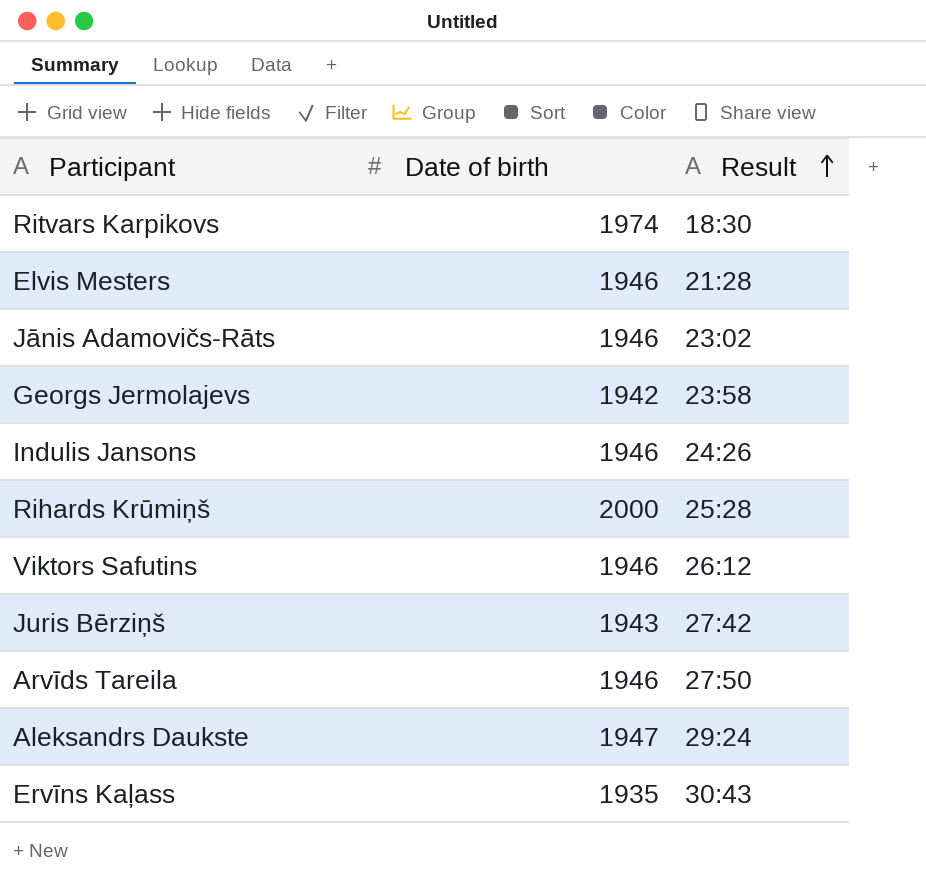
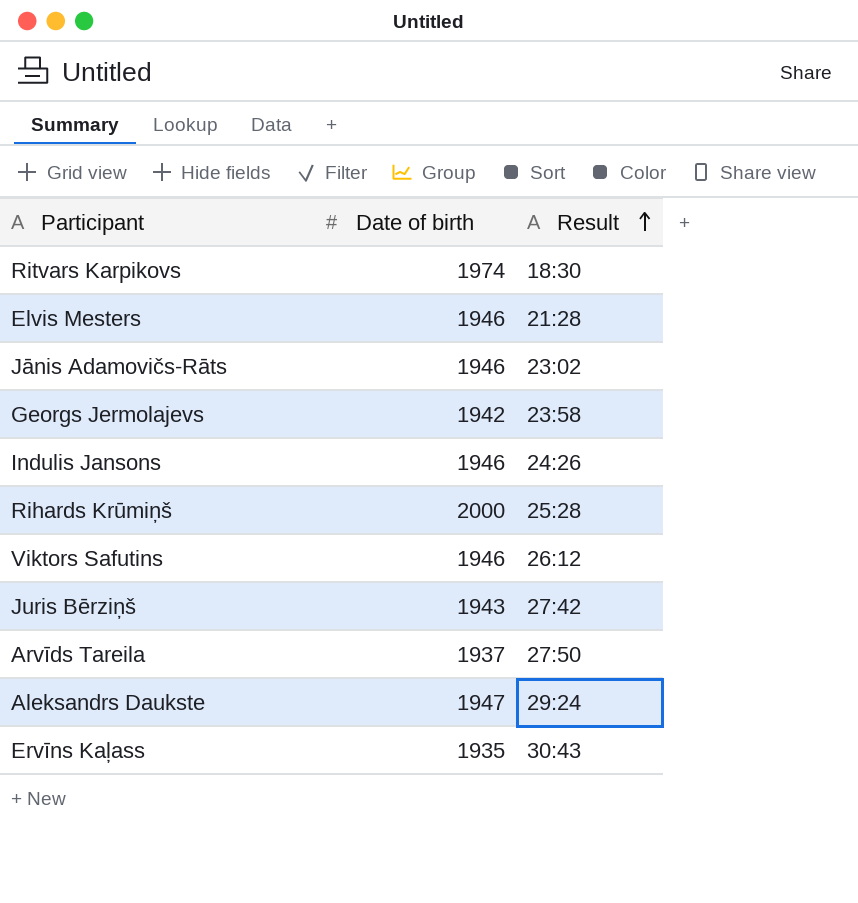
Arvīds Tareila | Date of birth: 1946 -> 1937

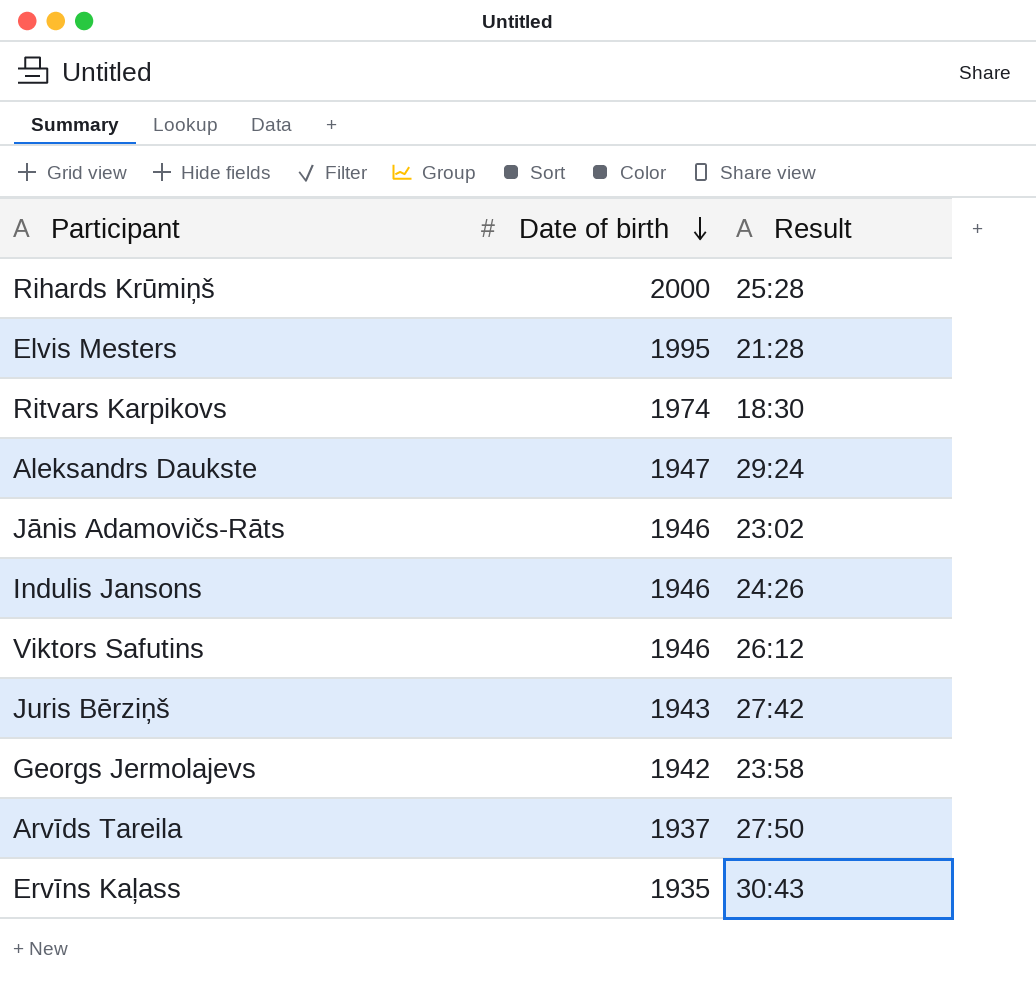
row order: Result ascending -> Date of birth descending
Elvis Mesters | Date of birth: 1946 -> 1995

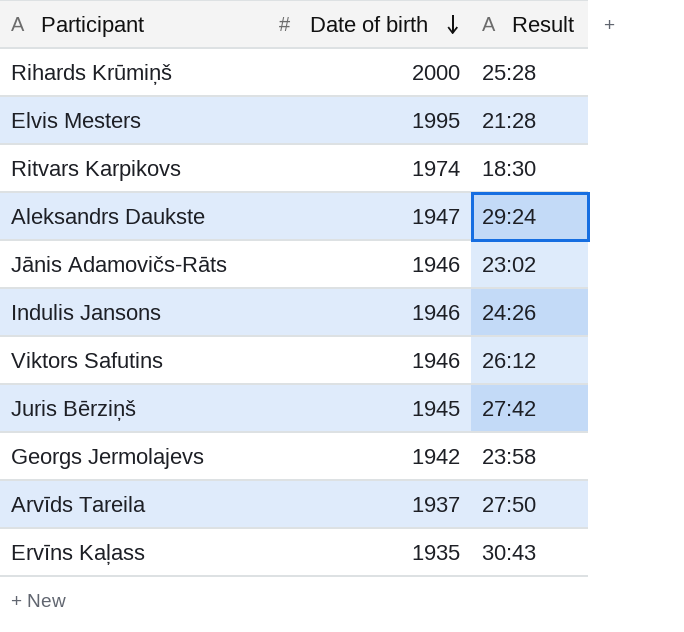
Juris Bērziņš | Date of birth: 1943 -> 1945

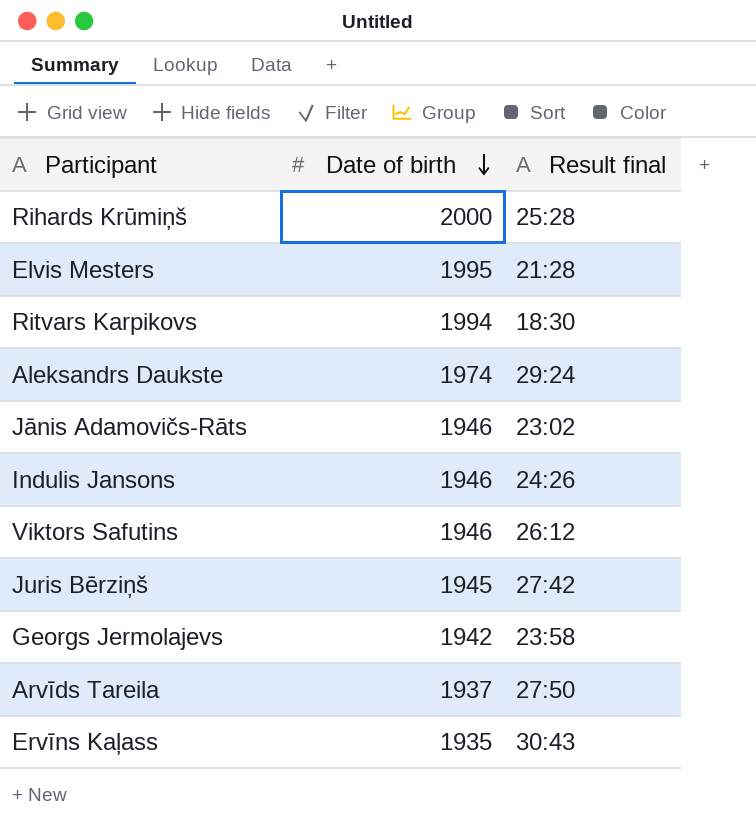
column name: Result -> Result final
Ritvars Karpikovs | Date of birth: 1974 -> 1994
Aleksandrs Daukste | Date of birth: 1947 -> 1974

